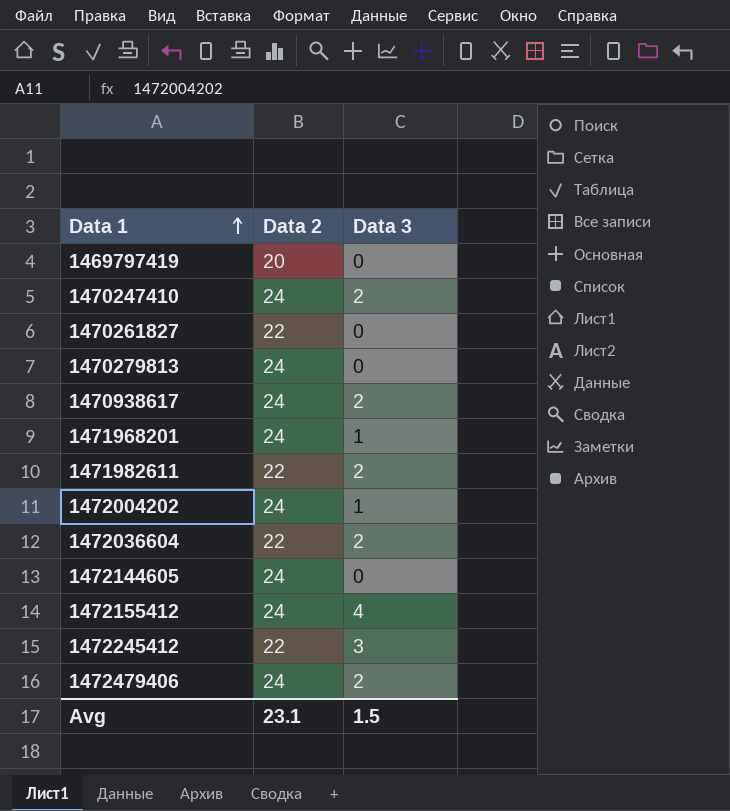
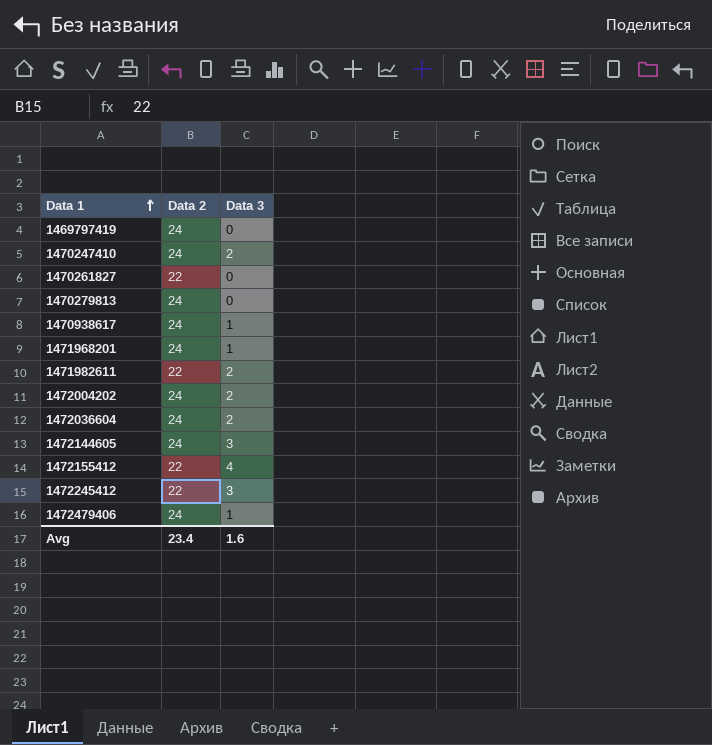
1469797419 | Data 2: 20 -> 24
1470938617 | Data 3: 2 -> 1
1472004202 | Data 3: 1 -> 2
1472036604 | Data 2: 22 -> 24
1472144605 | Data 3: 0 -> 3
1472155412 | Data 2: 24 -> 22
1472479406 | Data 3: 2 -> 1
Avg | Data 2: 23.1 -> 23.4
Avg | Data 3: 1.5 -> 1.6

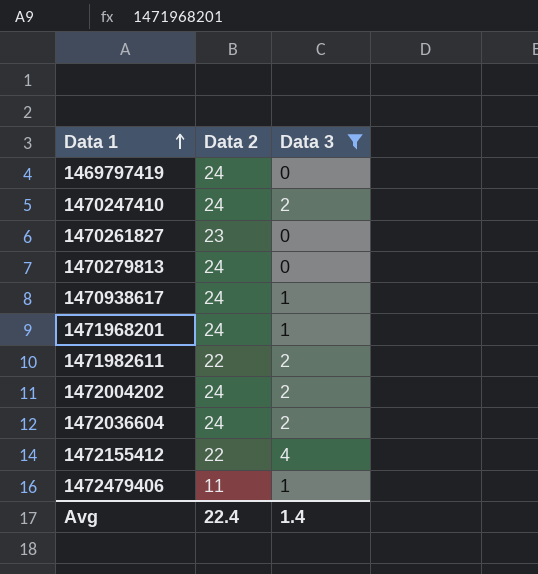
filter: none -> Data 3 != 3
1470261827 | Data 2: 22 -> 23
1472479406 | Data 2: 24 -> 11
Avg | Data 2: 23.4 -> 22.4
Avg | Data 3: 1.6 -> 1.4

